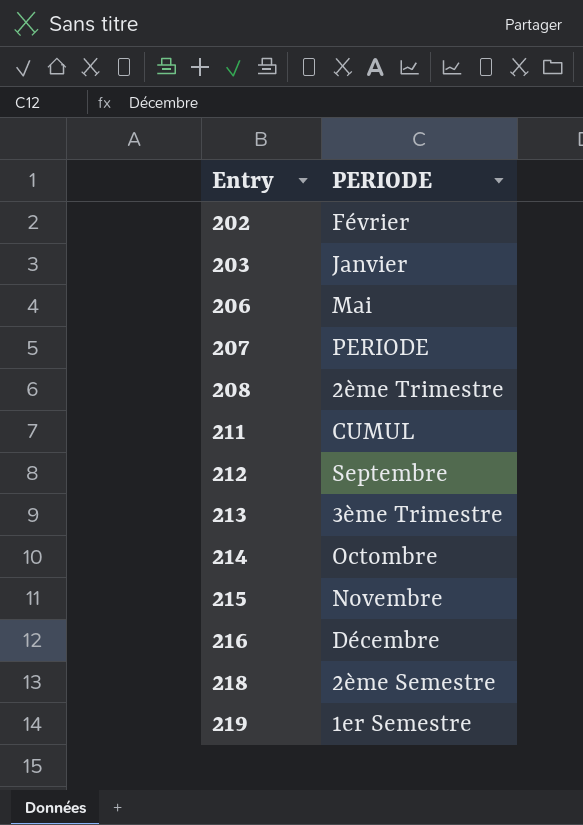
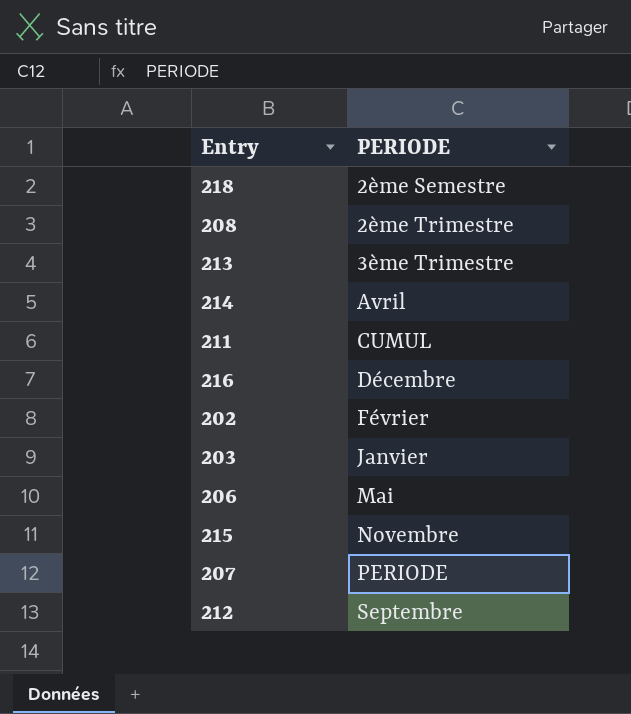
row order: Entry ascending -> PERIODE ascending
row 219: 1er Semestre -> none
214 | PERIODE: Octombre -> Avril

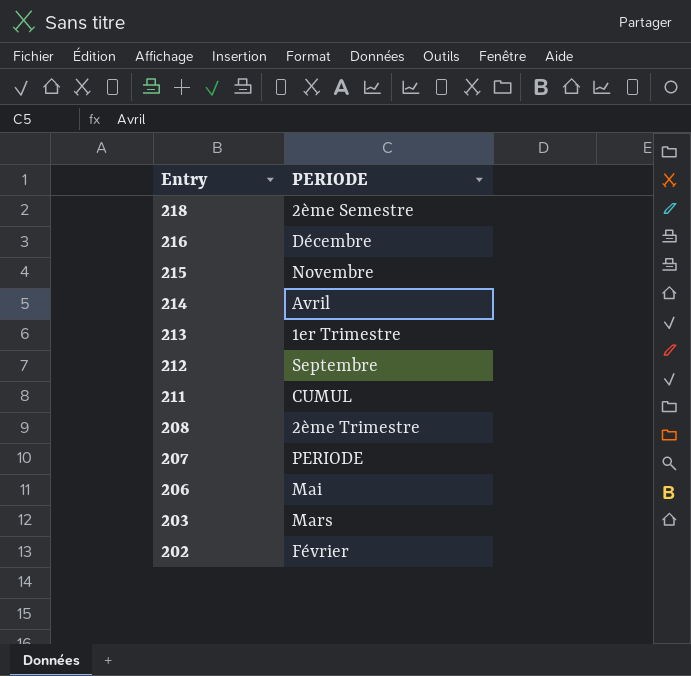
row order: PERIODE ascending -> Entry descending
213 | PERIODE: 3ème Trimestre -> 1er Trimestre
203 | PERIODE: Janvier -> Mars

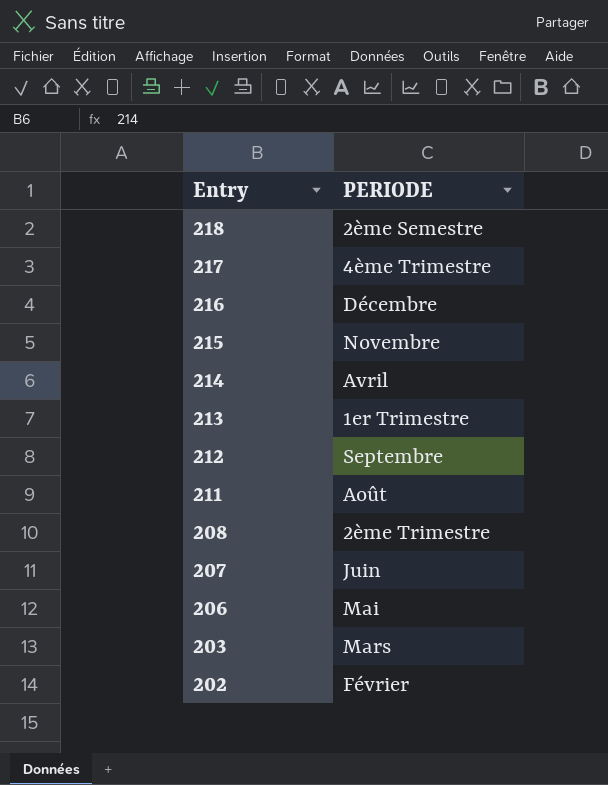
row 217: none -> 4ème Trimestre
211 | PERIODE: CUMUL -> Août
207 | PERIODE: PERIODE -> Juin

